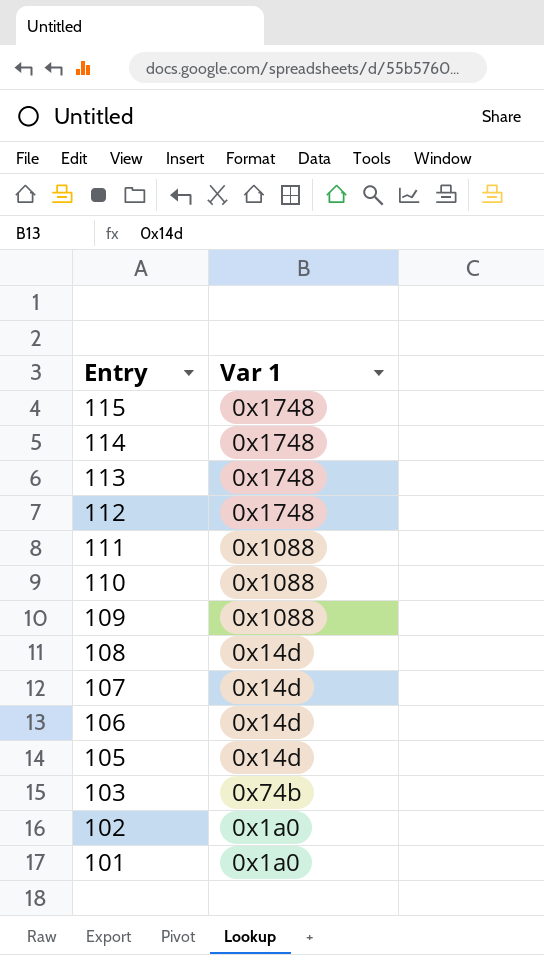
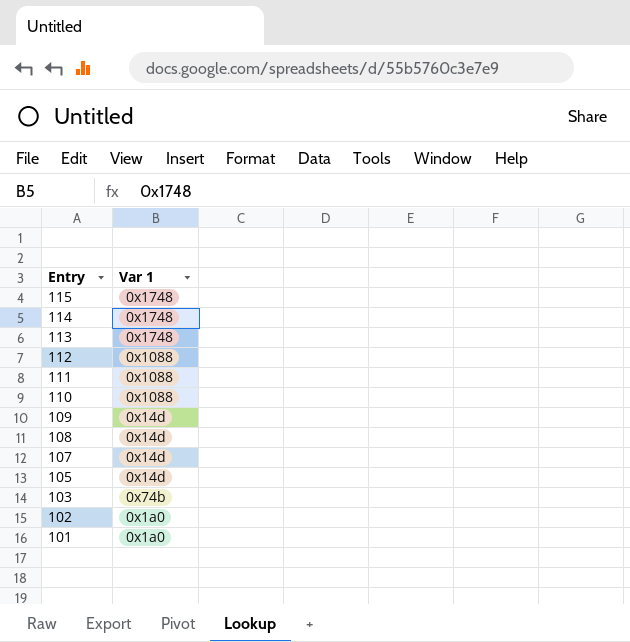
row 106: 0x14d -> none
112 | Var 1: 0x1748 -> 0x1088
109 | Var 1: 0x1088 -> 0x14d

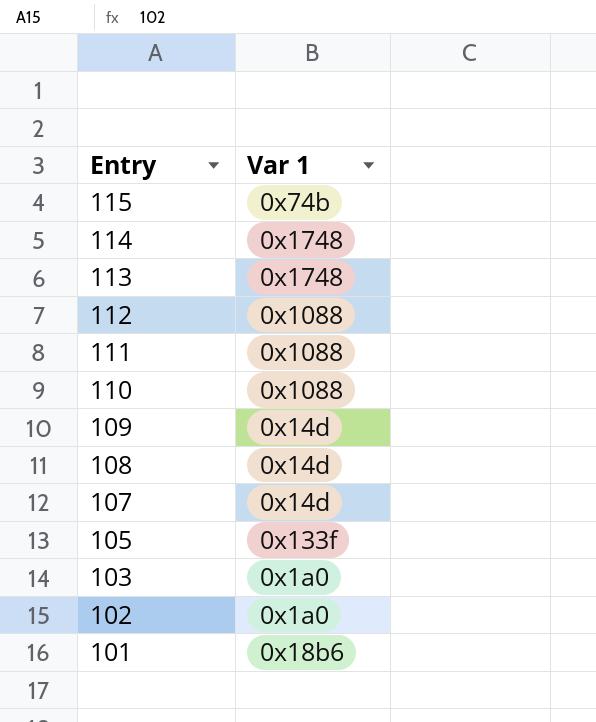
115 | Var 1: 0x1748 -> 0x74b
105 | Var 1: 0x14d -> 0x133f
103 | Var 1: 0x74b -> 0x1a0
101 | Var 1: 0x1a0 -> 0x18b6

